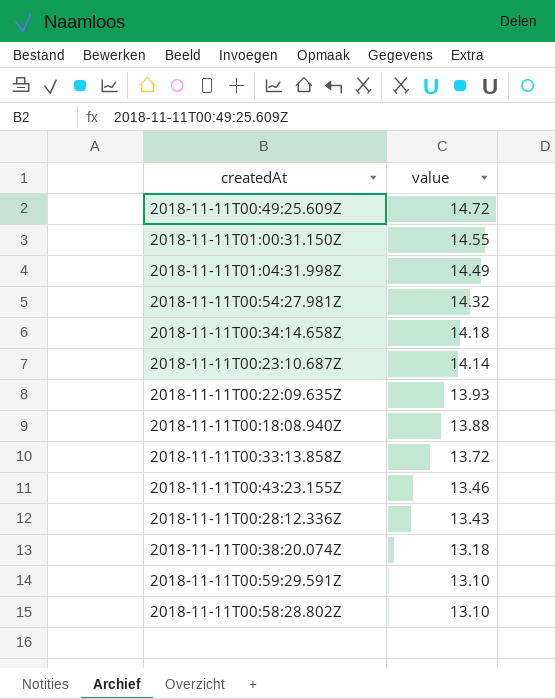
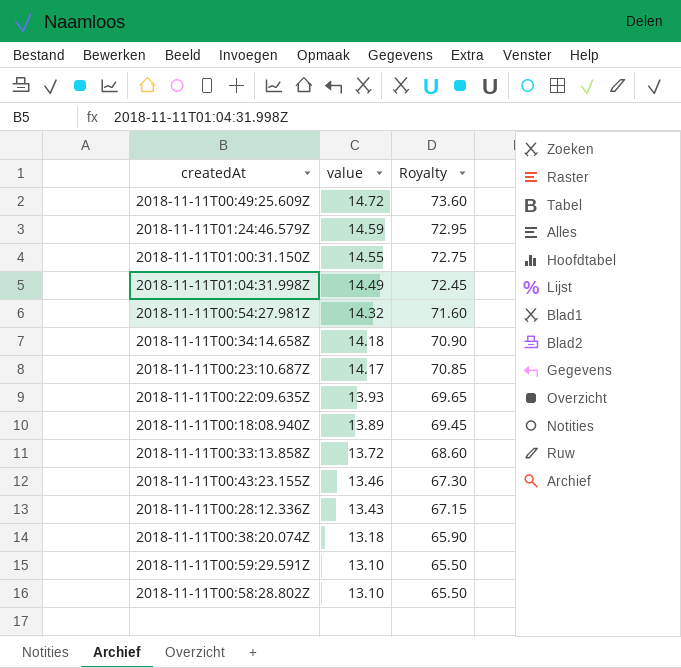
column Royalty | formula: none -> [value] * 5
row 2018-11-11T01:24:46.579Z: none -> 14.59 | 72.95
2018-11-11T00:23:10.687Z | value: 14.14 -> 14.17
2018-11-11T00:18:08.940Z | value: 13.88 -> 13.89

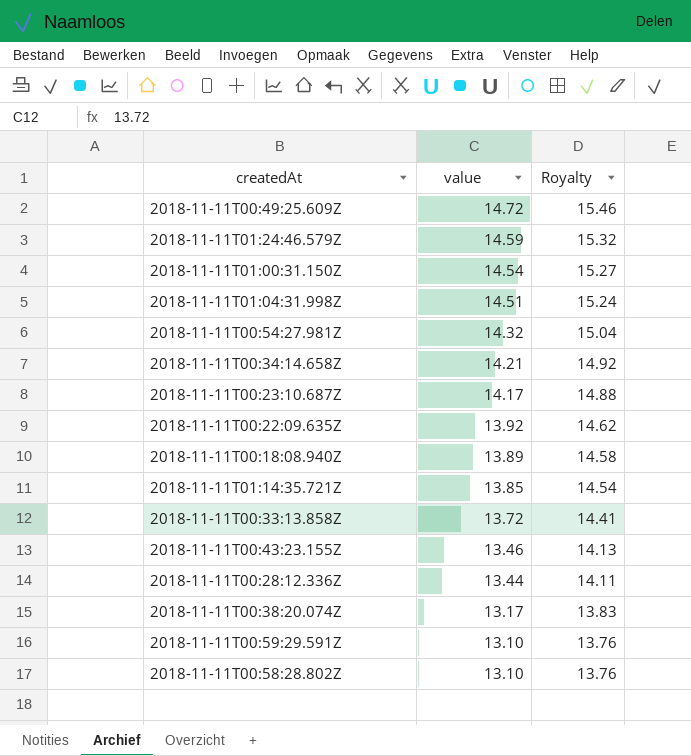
column Royalty | formula: [value] * 5 -> [value] * 1.05
2018-11-11T01:00:31.150Z | value: 14.55 -> 14.54
2018-11-11T01:04:31.998Z | value: 14.49 -> 14.51
2018-11-11T00:34:14.658Z | value: 14.18 -> 14.21
2018-11-11T00:22:09.635Z | value: 13.93 -> 13.92
row 2018-11-11T01:14:35.721Z: none -> 13.85 | 14.54
2018-11-11T00:28:12.336Z | value: 13.43 -> 13.44
2018-11-11T00:38:20.074Z | value: 13.18 -> 13.17

